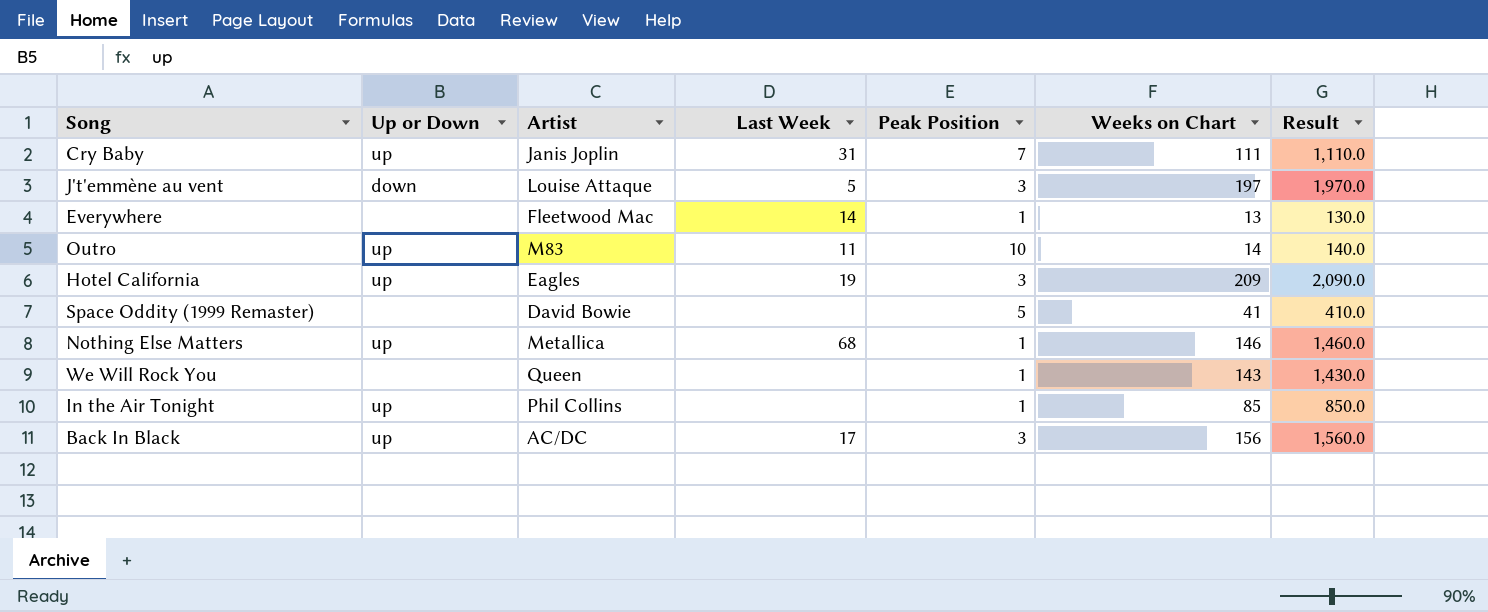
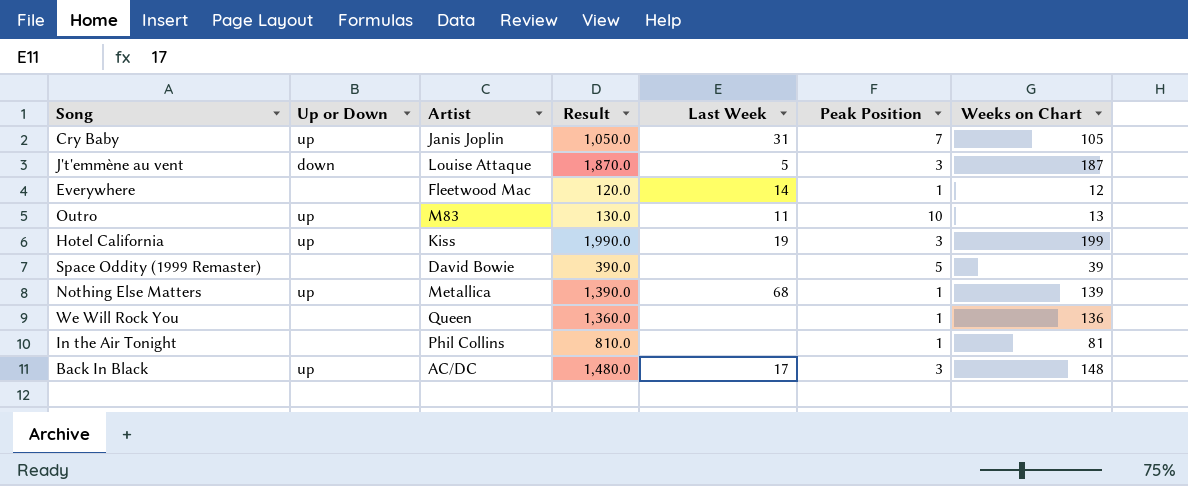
column Result | position: 7 -> 4
Cry Baby | Result: 1,110.0 -> 1,050.0
Cry Baby | Weeks on Chart: 111 -> 105
J't'emmène au vent | Result: 1,970.0 -> 1,870.0
J't'emmène au vent | Weeks on Chart: 197 -> 187
Everywhere | Result: 130.0 -> 120.0
Everywhere | Weeks on Chart: 13 -> 12
Outro | Result: 140.0 -> 130.0
Outro | Weeks on Chart: 14 -> 13
Hotel California | Artist: Eagles -> Kiss
Hotel California | Result: 2,090.0 -> 1,990.0
Hotel California | Weeks on Chart: 209 -> 199
Space Oddity (1999 Remaster) | Result: 410.0 -> 390.0
Space Oddity (1999 Remaster) | Weeks on Chart: 41 -> 39
Nothing Else Matters | Result: 1,460.0 -> 1,390.0
Nothing Else Matters | Weeks on Chart: 146 -> 139
We Will Rock You | Result: 1,430.0 -> 1,360.0
We Will Rock You | Weeks on Chart: 143 -> 136
In the Air Tonight | Up or Down: up -> none
In the Air Tonight | Result: 850.0 -> 810.0
In the Air Tonight | Weeks on Chart: 85 -> 81
Back In Black | Result: 1,560.0 -> 1,480.0
Back In Black | Weeks on Chart: 156 -> 148

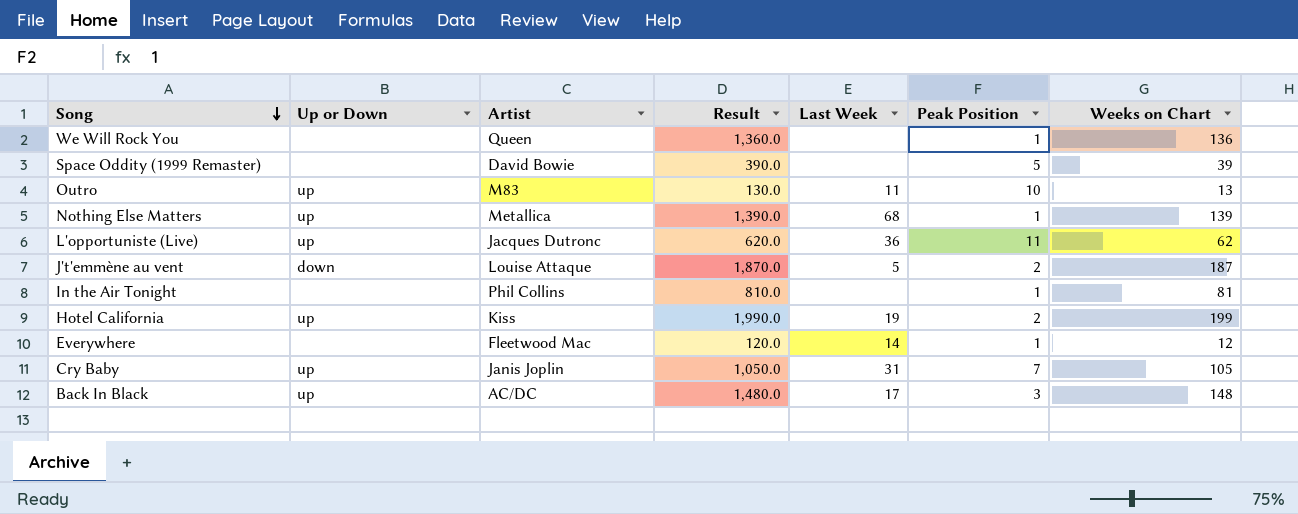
row order: none -> Song descending
row L'opportuniste (Live): none -> up | Jacques Dutronc | 620.0 | 36 | 11 | 62
J't'emmène au vent | Peak Position: 3 -> 2
Hotel California | Peak Position: 3 -> 2

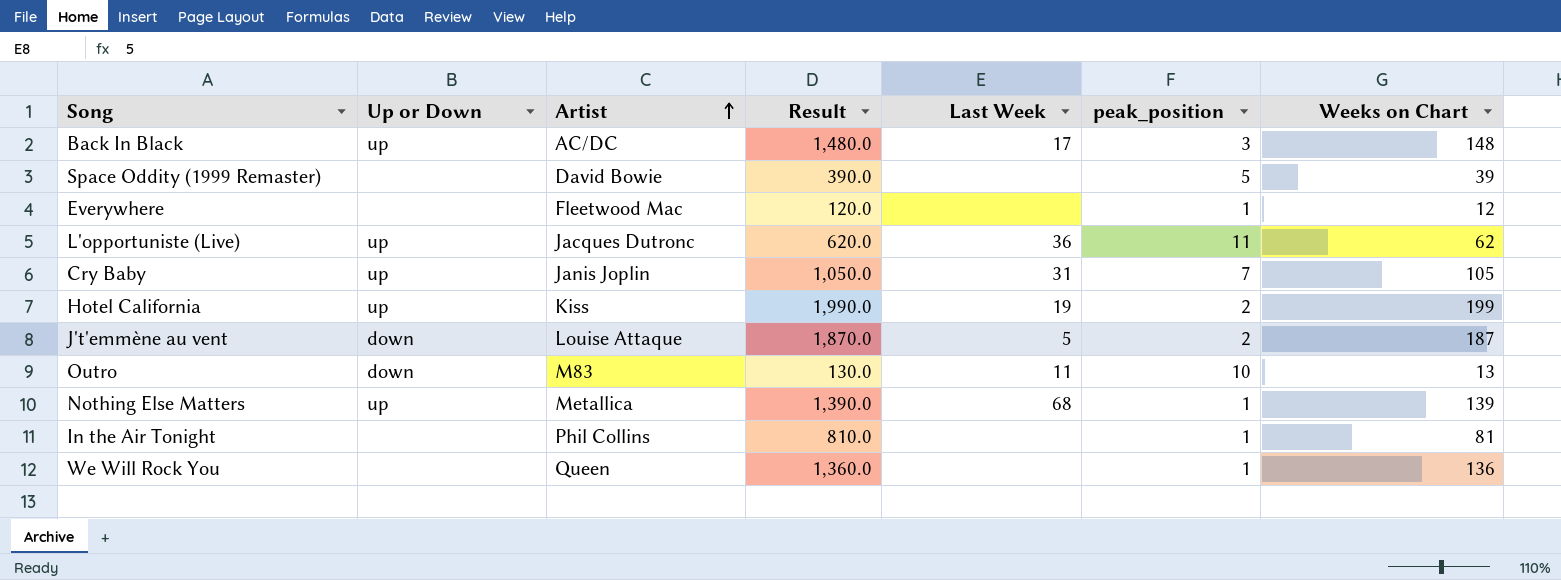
row order: Song descending -> Artist ascending
column name: Peak Position -> peak_position
Everywhere | Last Week: 14 -> none
Outro | Up or Down: up -> down

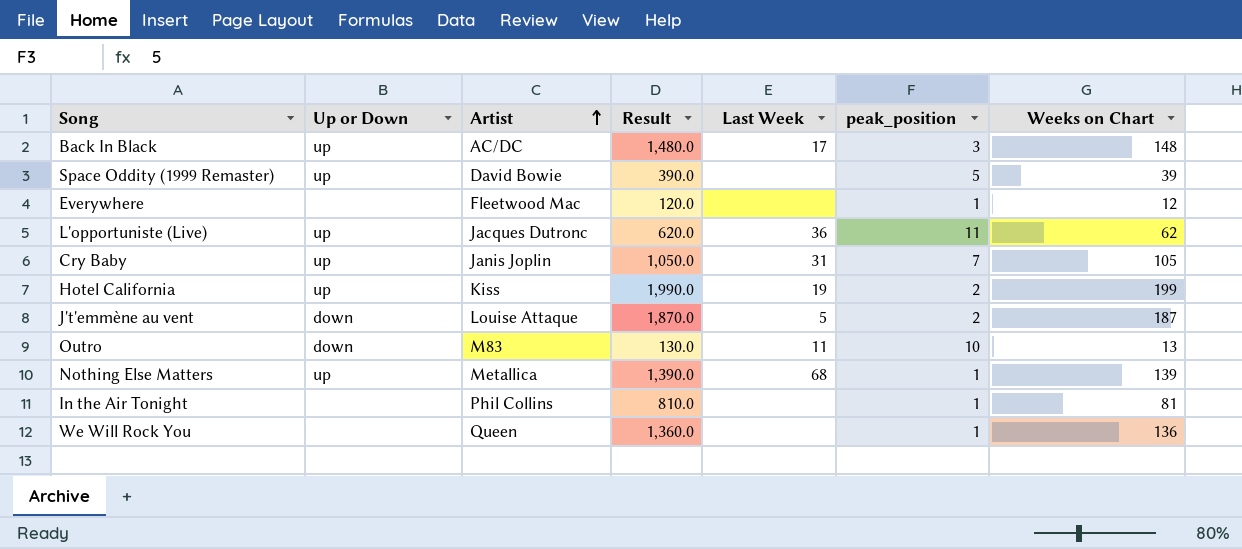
Space Oddity (1999 Remaster) | Up or Down: none -> up

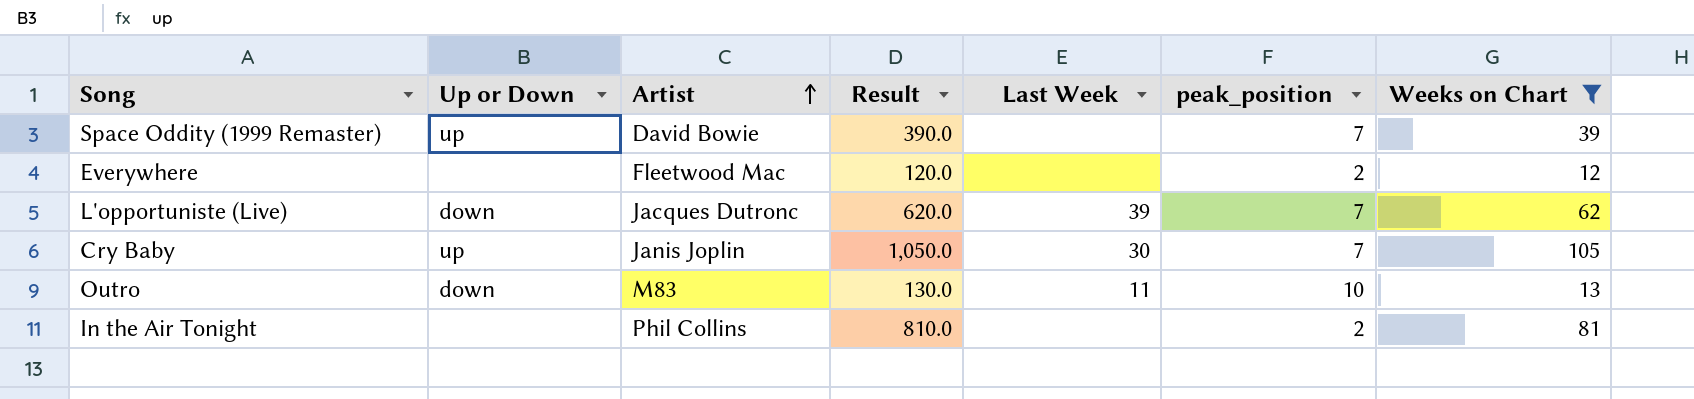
filter: none -> Weeks on Chart <= 105
Space Oddity (1999 Remaster) | peak_position: 5 -> 7
Everywhere | peak_position: 1 -> 2
L'opportuniste (Live) | Up or Down: up -> down
L'opportuniste (Live) | Last Week: 36 -> 39
L'opportuniste (Live) | peak_position: 11 -> 7
Cry Baby | Last Week: 31 -> 30
In the Air Tonight | peak_position: 1 -> 2

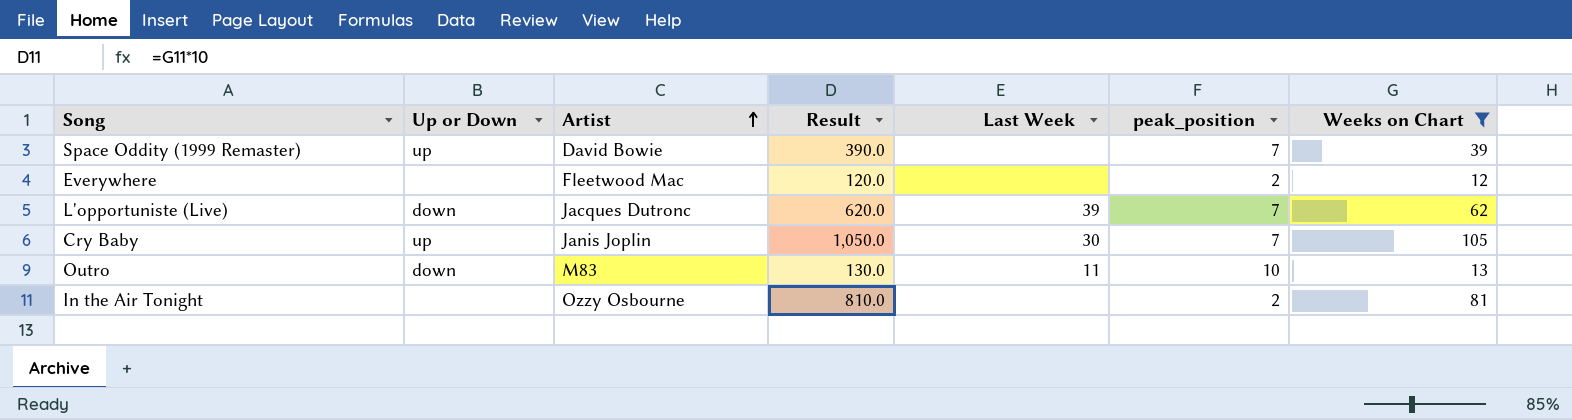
In the Air Tonight | Artist: Phil Collins -> Ozzy Osbourne

